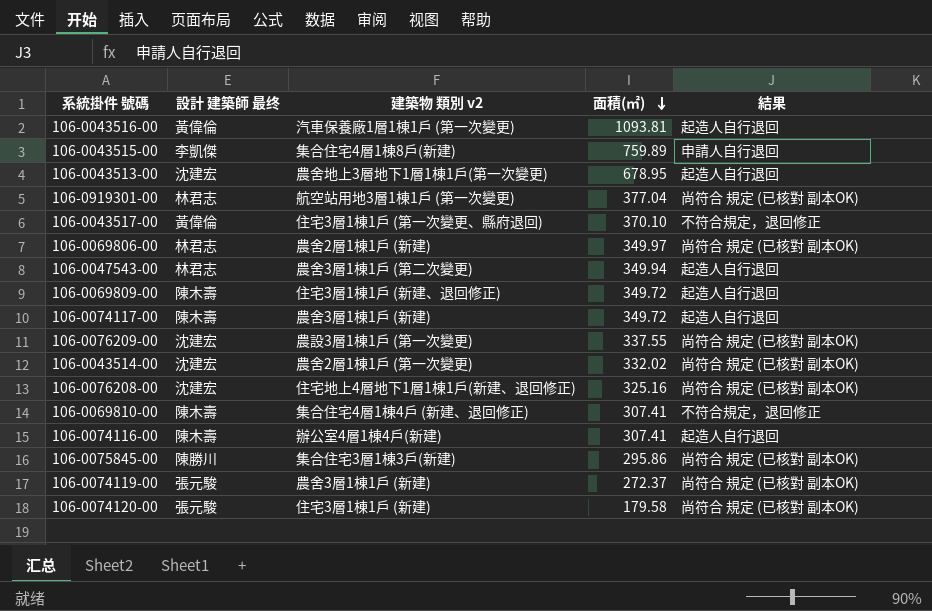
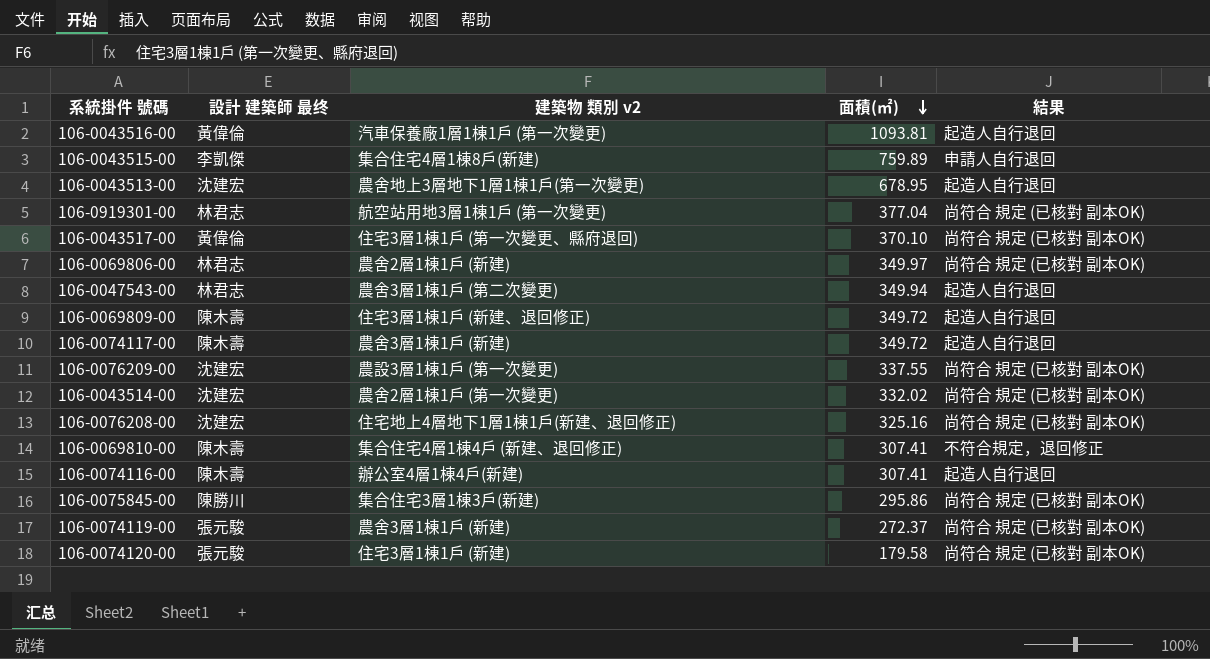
106-0043517-00 | 結果: 不符合規定，退回修正 -> 尚符合 規定 (已核對 副本OK)

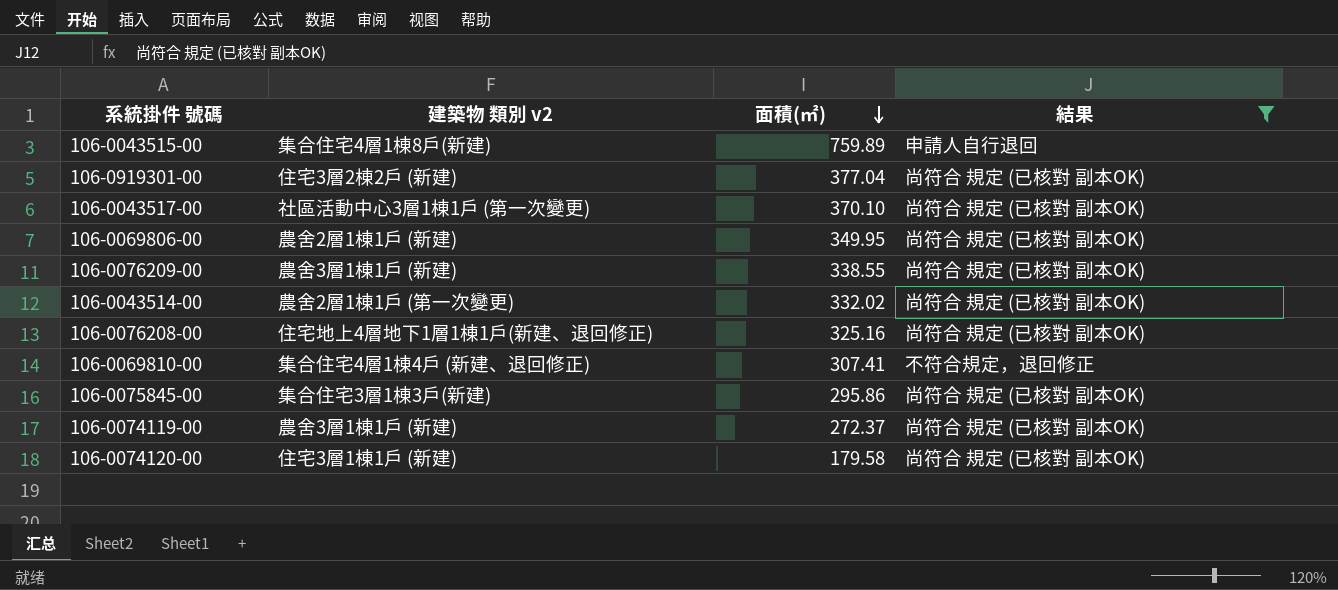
filter: none -> 結果 != 起造人自行退回
column 設計 建築師 最终 | position: 2 -> none
106-0919301-00 | 建築物 類別 v2: 航空站用地3層1棟1戶 (第一次變更) -> 住宅3層2棟2戶 (新建)
106-0043517-00 | 建築物 類別 v2: 住宅3層1棟1戶 (第一次變更、縣府退回) -> 社區活動中心3層1棟1戶 (第一次變更)
106-0069806-00 | 面積(㎡): 349.97 -> 349.95
106-0076209-00 | 建築物 類別 v2: 農設3層1棟1戶 (第一次變更) -> 農舍3層1棟1戶 (新建)
106-0076209-00 | 面積(㎡): 337.55 -> 338.55

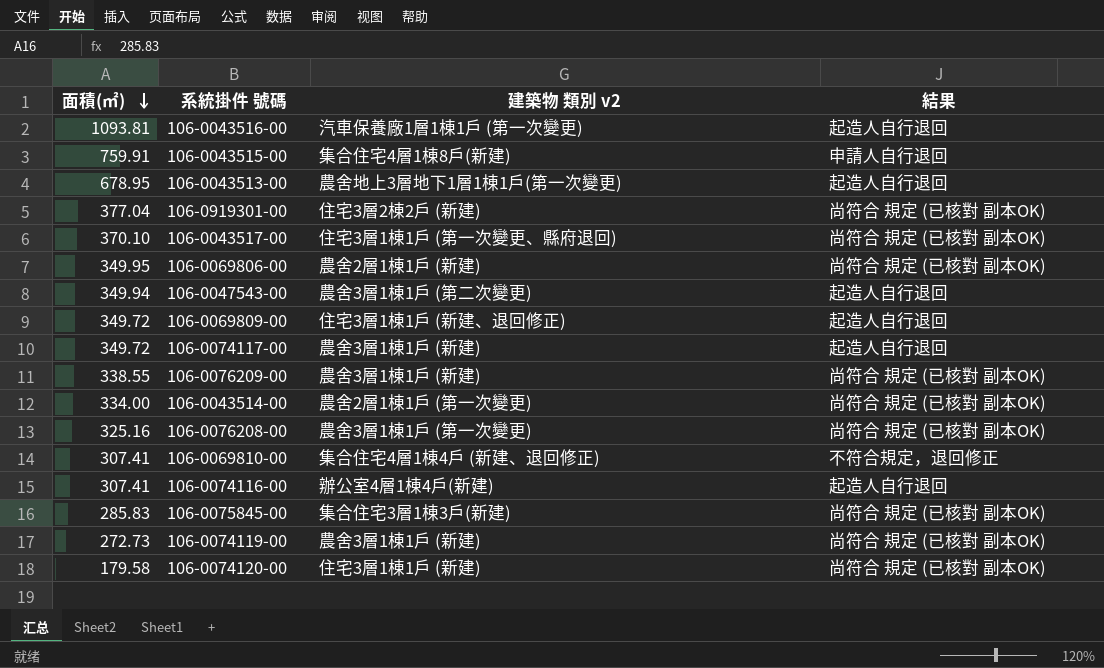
filter: 結果 != 起造人自行退回 -> none
column 面積(㎡) | position: 3 -> 1
106-0043515-00 | 面積(㎡): 759.89 -> 759.91
106-0043517-00 | 建築物 類別 v2: 社區活動中心3層1棟1戶 (第一次變更) -> 住宅3層1棟1戶 (第一次變更、縣府退回)
106-0043514-00 | 面積(㎡): 332.02 -> 334.00
106-0076208-00 | 建築物 類別 v2: 住宅地上4層地下1層1棟1戶(新建、退回修正) -> 農舍3層1棟1戶 (第一次變更)
106-0075845-00 | 面積(㎡): 295.86 -> 285.83
106-0074119-00 | 面積(㎡): 272.37 -> 272.73

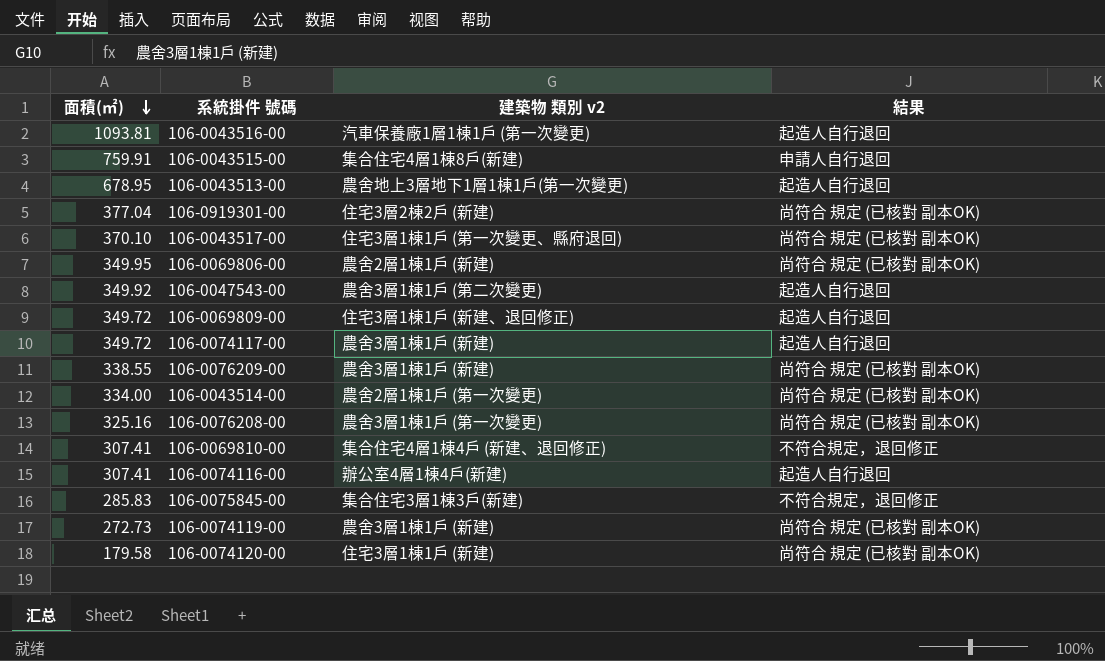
106-0047543-00 | 面積(㎡): 349.94 -> 349.92
106-0075845-00 | 結果: 尚符合 規定 (已核對 副本OK) -> 不符合規定，退回修正

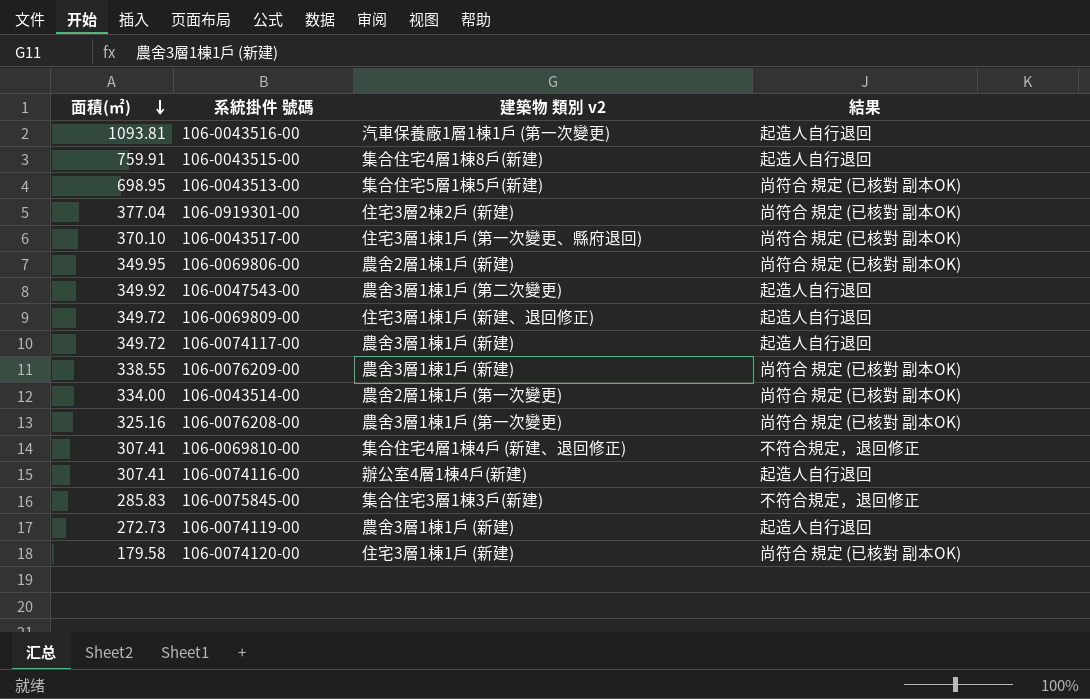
106-0043515-00 | 結果: 申請人自行退回 -> 起造人自行退回
106-0043513-00 | 面積(㎡): 678.95 -> 698.95
106-0043513-00 | 建築物 類別 v2: 農舍地上3層地下1層1棟1戶(第一次變更) -> 集合住宅5層1棟5戶(新建)
106-0043513-00 | 結果: 起造人自行退回 -> 尚符合 規定 (已核對 副本OK)
106-0074119-00 | 結果: 尚符合 規定 (已核對 副本OK) -> 起造人自行退回

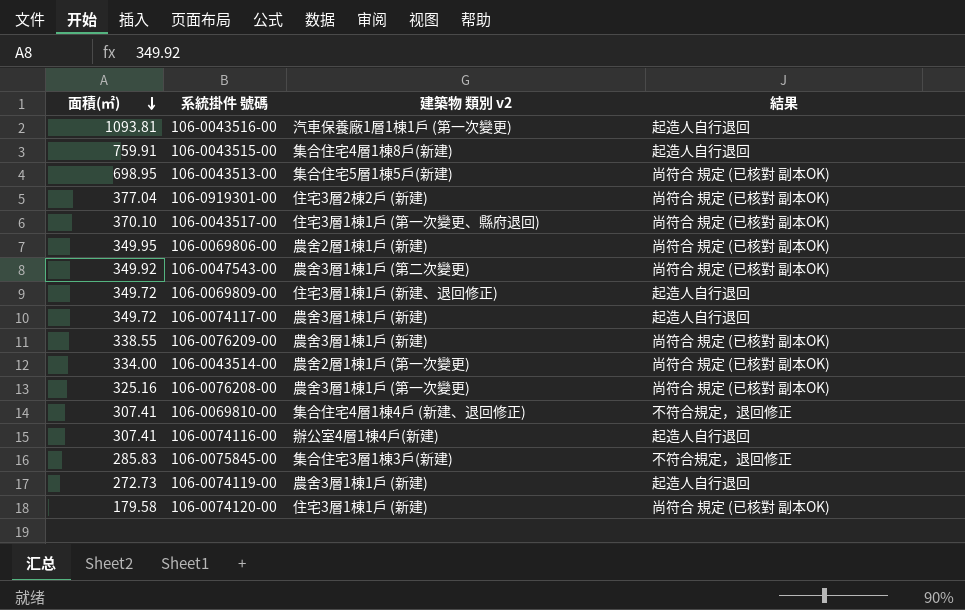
106-0047543-00 | 結果: 起造人自行退回 -> 尚符合 規定 (已核對 副本OK)

